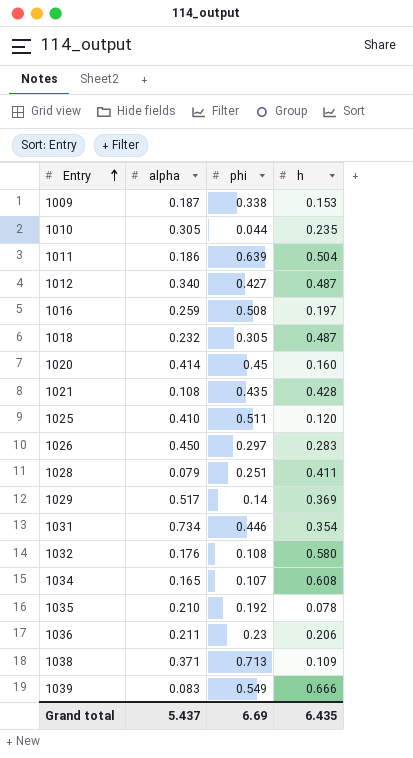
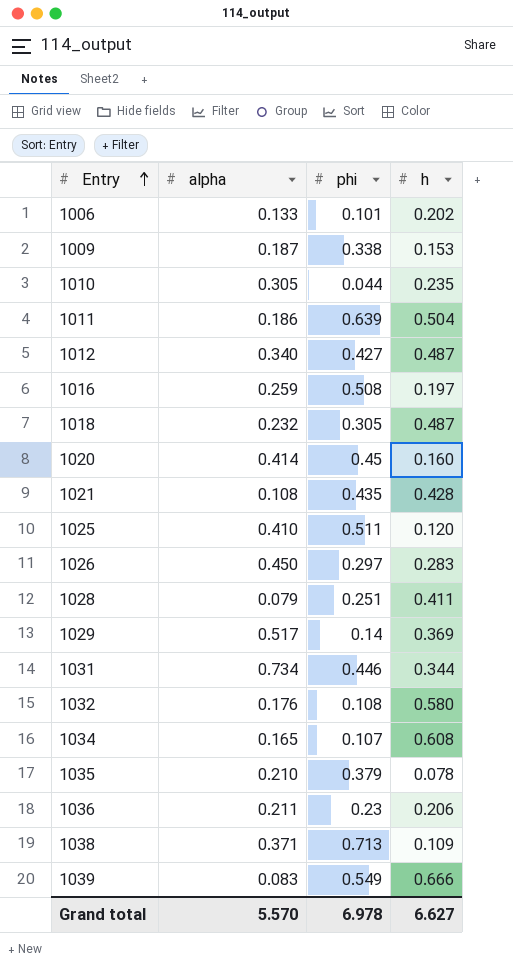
row 1006: none -> 0.133 | 0.101 | 0.202
1031 | h: 0.354 -> 0.344
1035 | phi: 0.192 -> 0.379
Grand total | alpha: 5.437 -> 5.570
Grand total | phi: 6.69 -> 6.978
Grand total | h: 6.435 -> 6.627

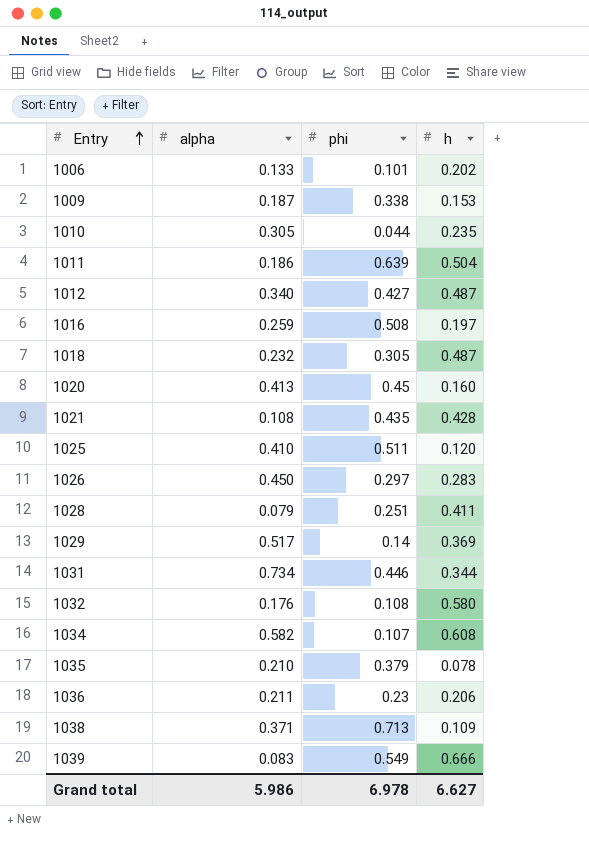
1020 | alpha: 0.414 -> 0.413
1034 | alpha: 0.165 -> 0.582
Grand total | alpha: 5.570 -> 5.986

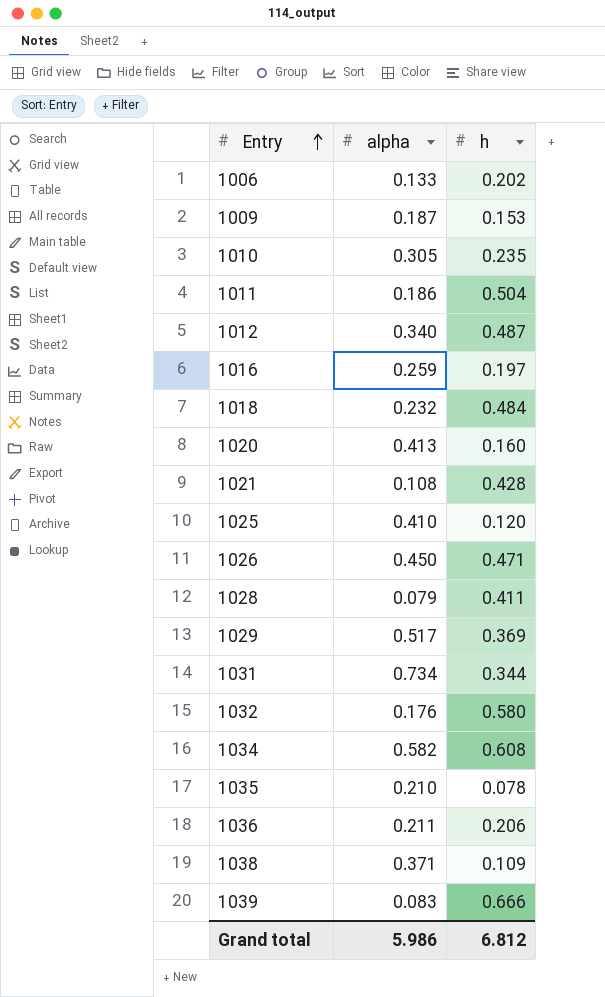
column phi | position: 3 -> none
1018 | h: 0.487 -> 0.484
1026 | h: 0.283 -> 0.471
Grand total | h: 6.627 -> 6.812

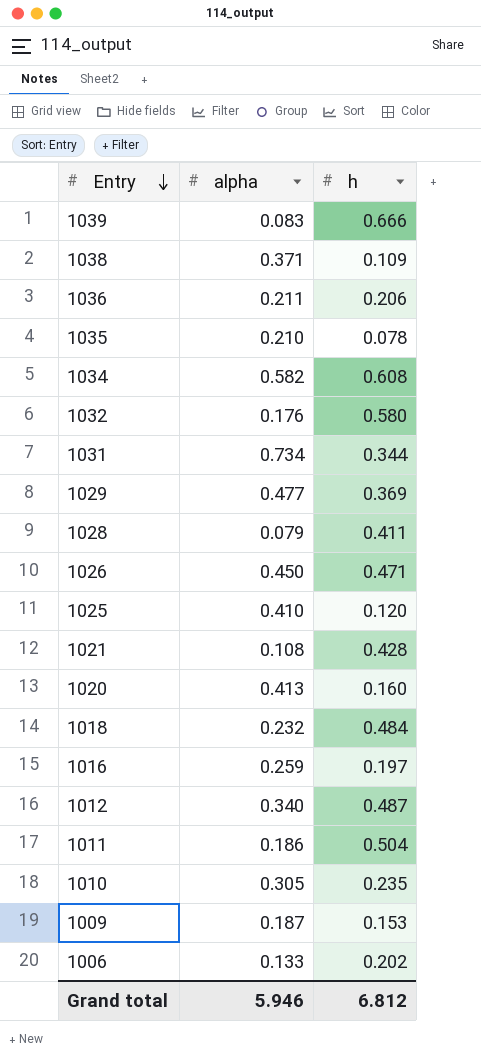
row order: Entry ascending -> Entry descending
1029 | alpha: 0.517 -> 0.477
Grand total | alpha: 5.986 -> 5.946

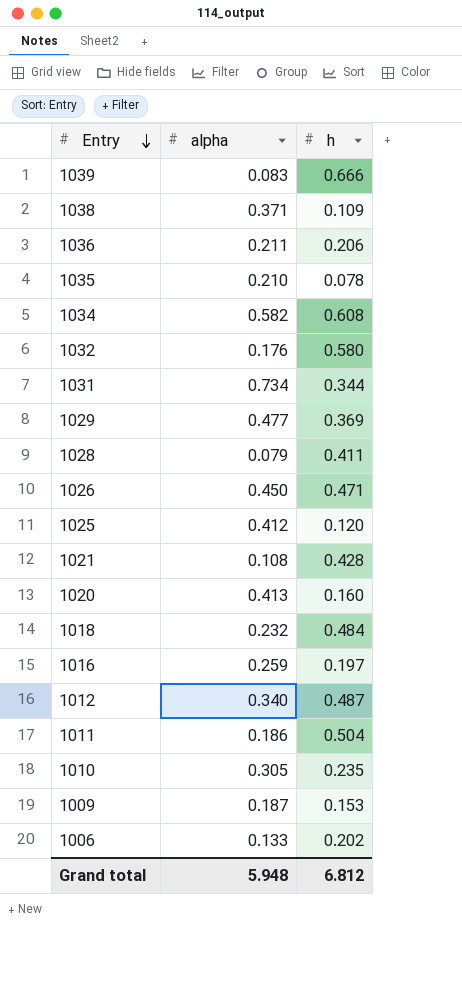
1025 | alpha: 0.410 -> 0.412
Grand total | alpha: 5.946 -> 5.948

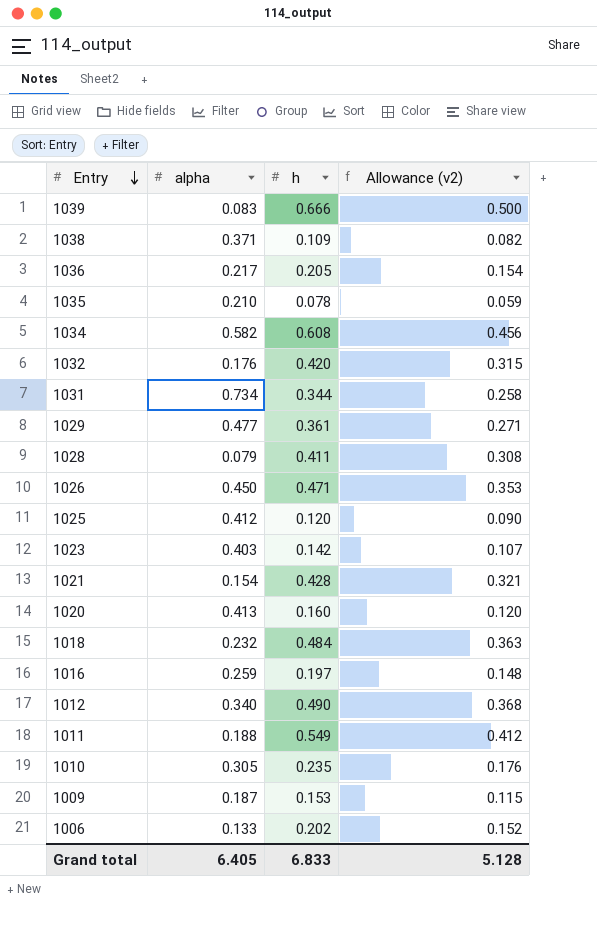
column Allowance (v2) | formula: none -> [h] * 0.75
1036 | alpha: 0.211 -> 0.217
1036 | h: 0.206 -> 0.205
1032 | h: 0.580 -> 0.420
1029 | h: 0.369 -> 0.361
row 1023: none -> 0.403 | 0.142 | 0.107
1021 | alpha: 0.108 -> 0.154
1012 | h: 0.487 -> 0.490
1011 | alpha: 0.186 -> 0.188
1011 | h: 0.504 -> 0.549
Grand total | alpha: 5.948 -> 6.405
Grand total | h: 6.812 -> 6.833

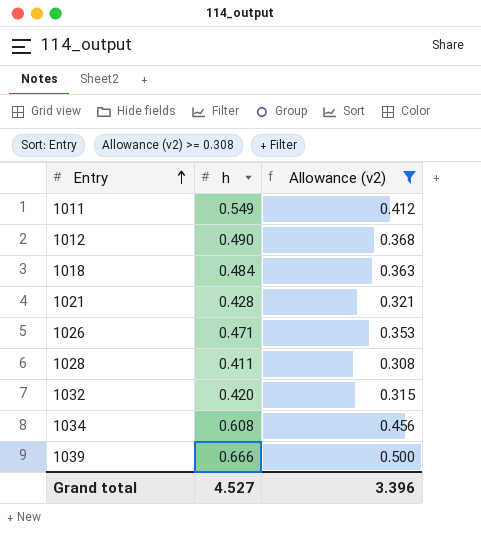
filter: none -> Allowance (v2) >= 0.308
row order: Entry descending -> Entry ascending
column alpha | position: 2 -> none
Grand total | h: 6.833 -> 4.527
Grand total | Allowance (v2): 5.128 -> 3.396

